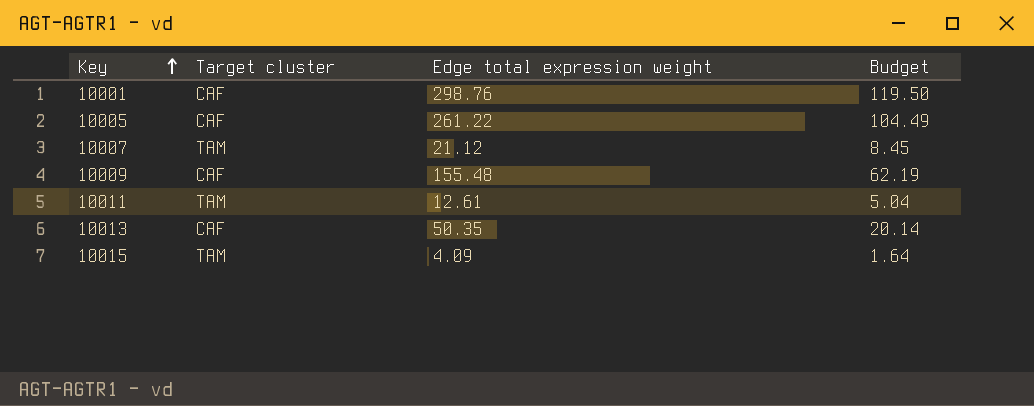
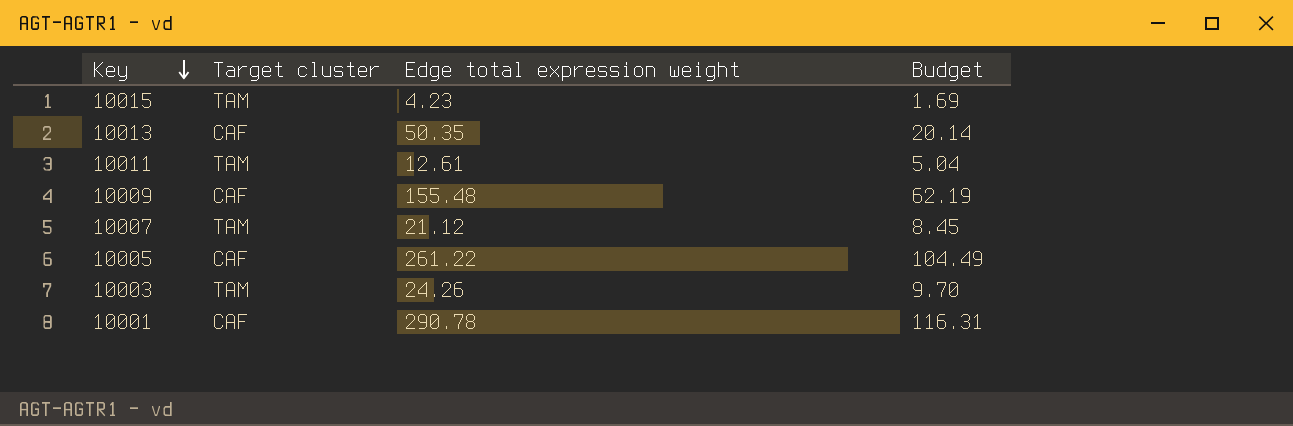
row order: Key ascending -> Key descending
10015 | Edge total expression weight: 4.09 -> 4.23
10015 | Budget: 1.64 -> 1.69
row 10003: none -> TAM | 24.26 | 9.70
10001 | Edge total expression weight: 298.76 -> 290.78
10001 | Budget: 119.50 -> 116.31

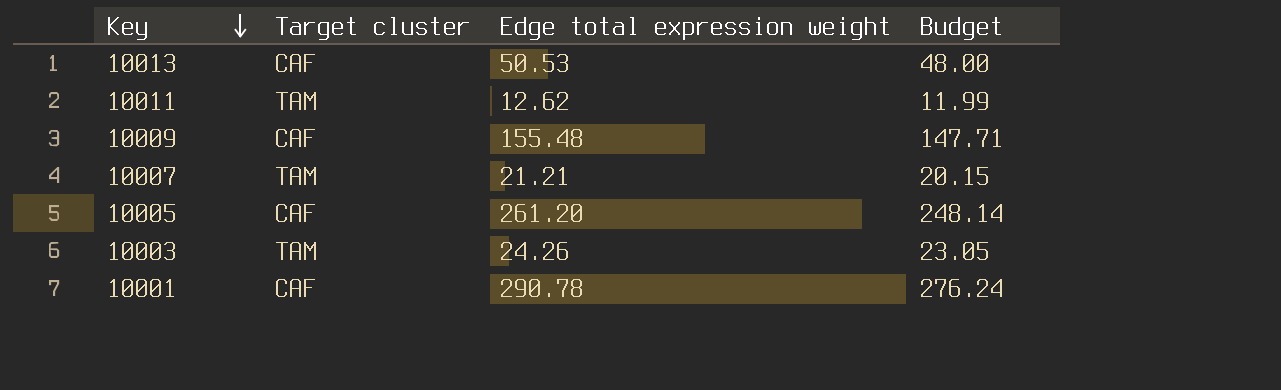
column Budget | formula: [Edge total expression weight] * 0.4 -> [Edge total expression weight] * 0.95
row 10015: TAM | 4.23 | 1.69 -> none
10013 | Edge total expression weight: 50.35 -> 50.53
10011 | Edge total expression weight: 12.61 -> 12.62
10007 | Edge total expression weight: 21.12 -> 21.21
10005 | Edge total expression weight: 261.22 -> 261.20

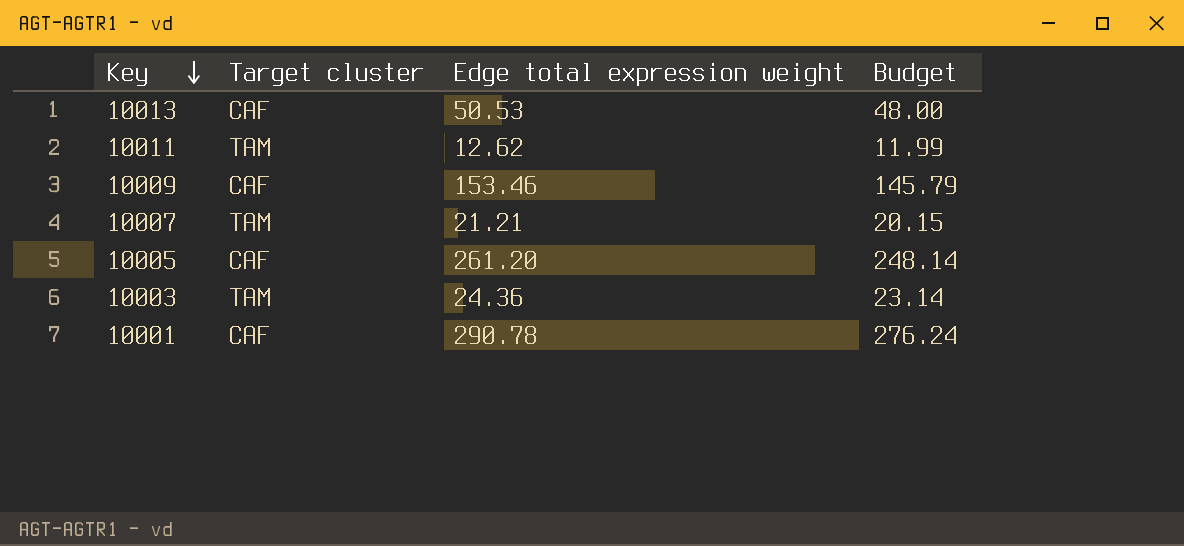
10009 | Edge total expression weight: 155.48 -> 153.46
10009 | Budget: 147.71 -> 145.79
10003 | Edge total expression weight: 24.26 -> 24.36
10003 | Budget: 23.05 -> 23.14

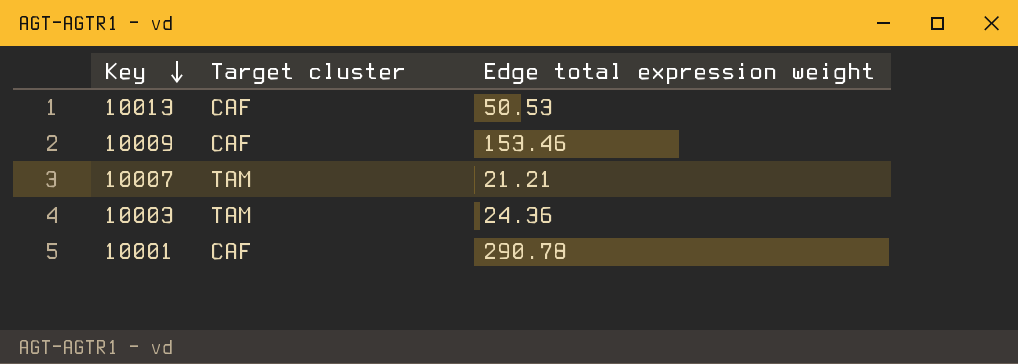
column Budget | formula: [Edge total expression weight] * 0.95 -> none
row 10011: TAM | 12.62 | 11.99 -> none
row 10005: CAF | 261.20 | 248.14 -> none

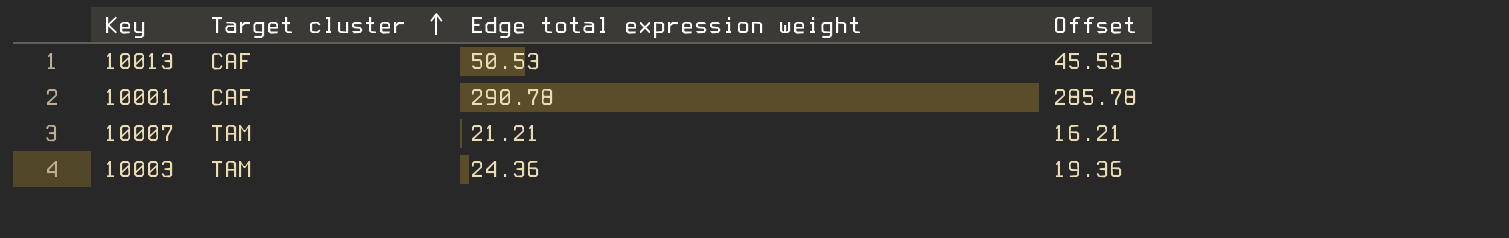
row order: Key descending -> Target cluster ascending
column Offset | formula: none -> [Edge total expression weight] - 5
row 10009: CAF | 153.46 -> none

